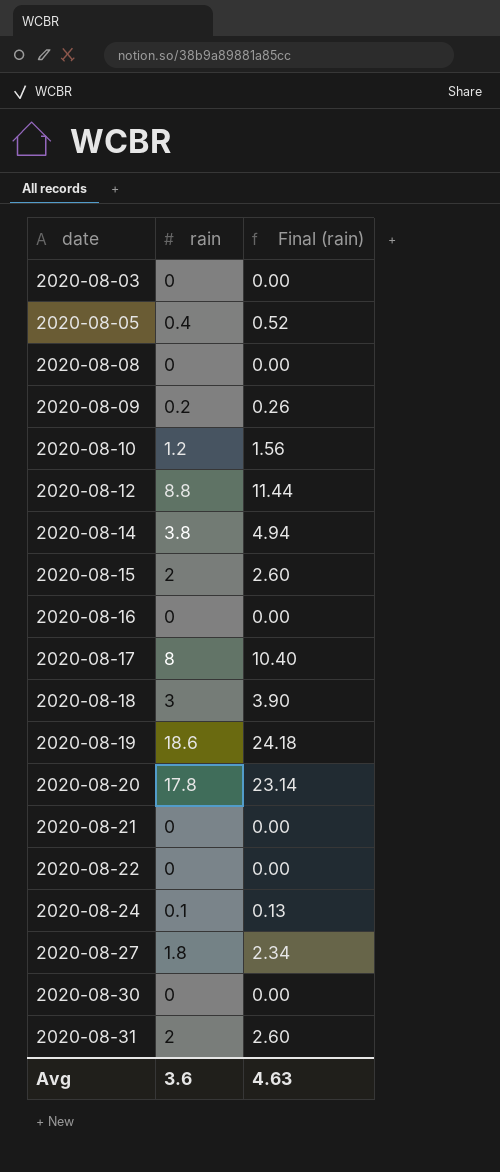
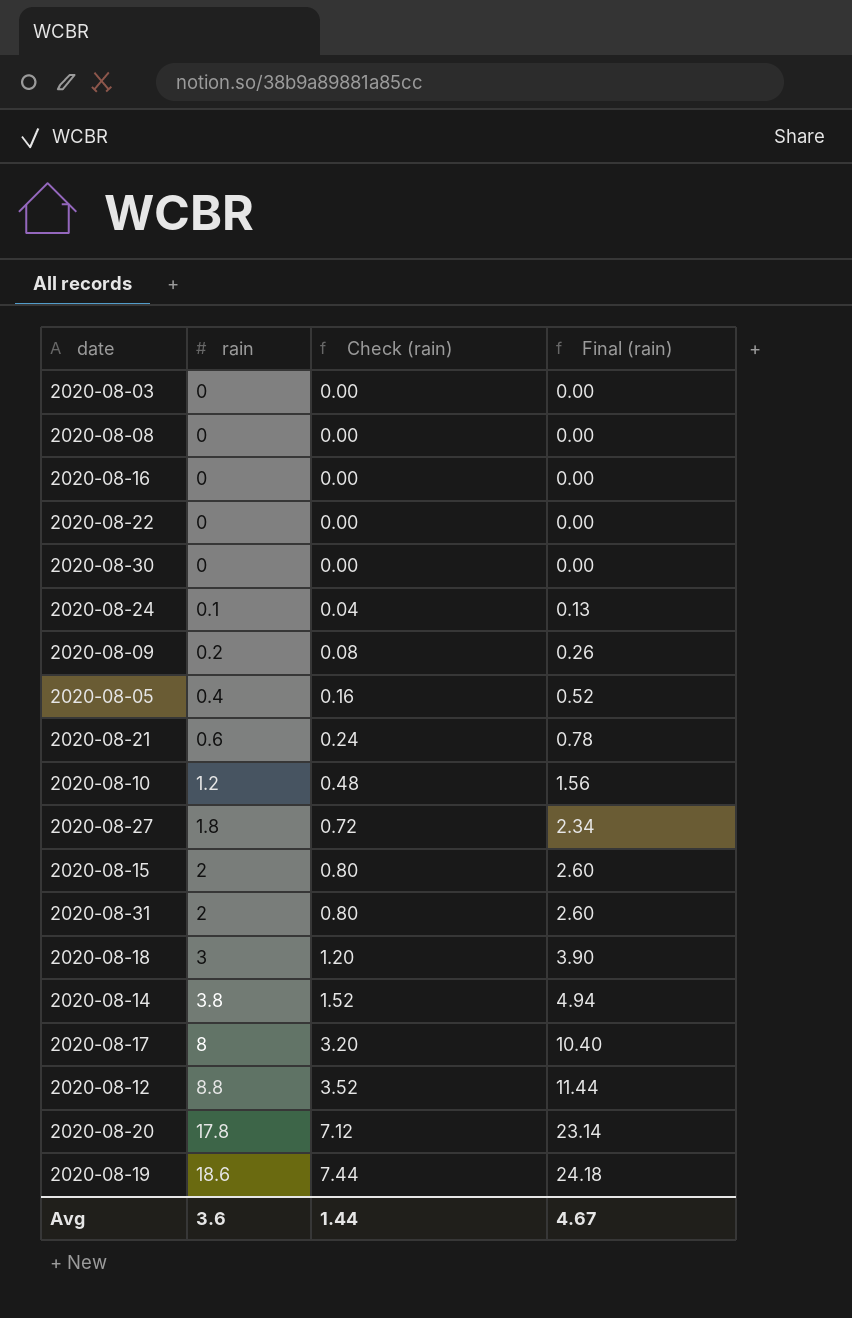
row order: date ascending -> rain ascending
column Check (rain) | formula: none -> [rain] * 0.4
2020-08-21 | rain: 0 -> 0.6
2020-08-21 | Final (rain): 0.00 -> 0.78
Avg | Final (rain): 4.63 -> 4.67

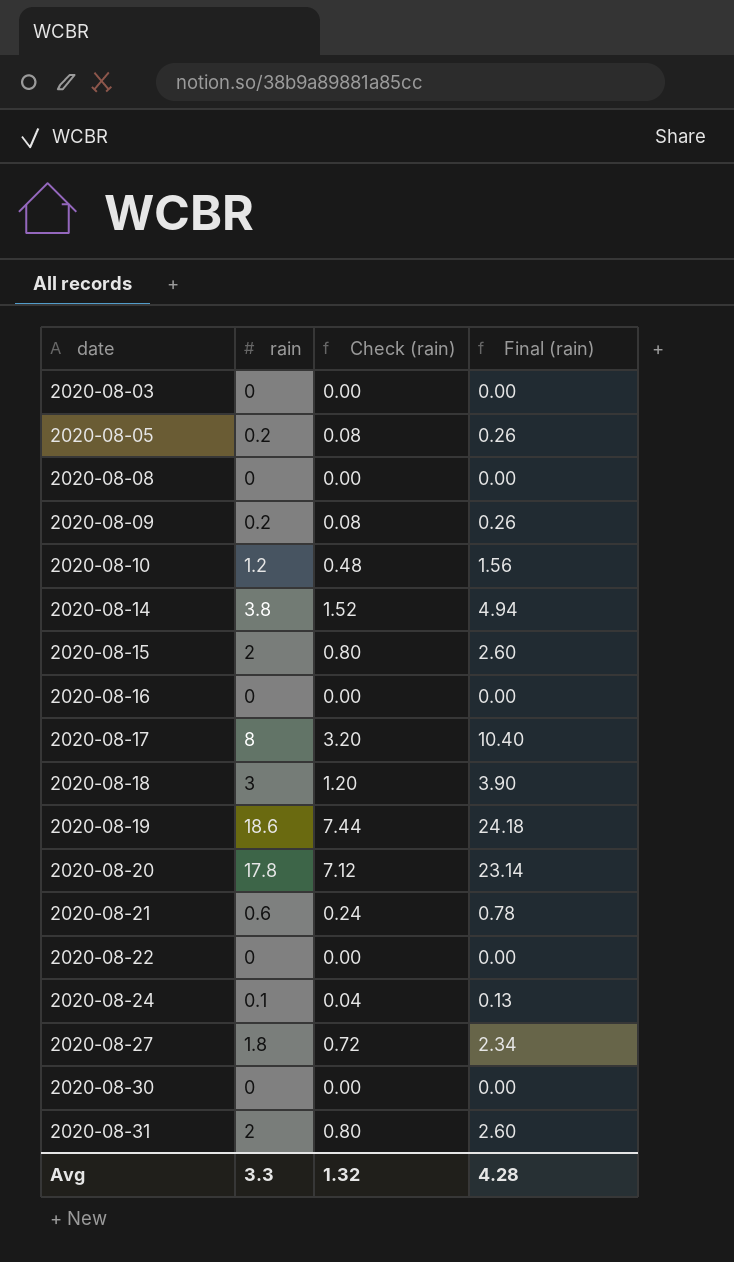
row order: rain ascending -> date ascending
row 2020-08-12: 8.8 | 3.52 | 11.44 -> none
2020-08-05 | rain: 0.4 -> 0.2
2020-08-05 | Check (rain): 0.16 -> 0.08
2020-08-05 | Final (rain): 0.52 -> 0.26
Avg | rain: 3.6 -> 3.3
Avg | Check (rain): 1.44 -> 1.32
Avg | Final (rain): 4.67 -> 4.28

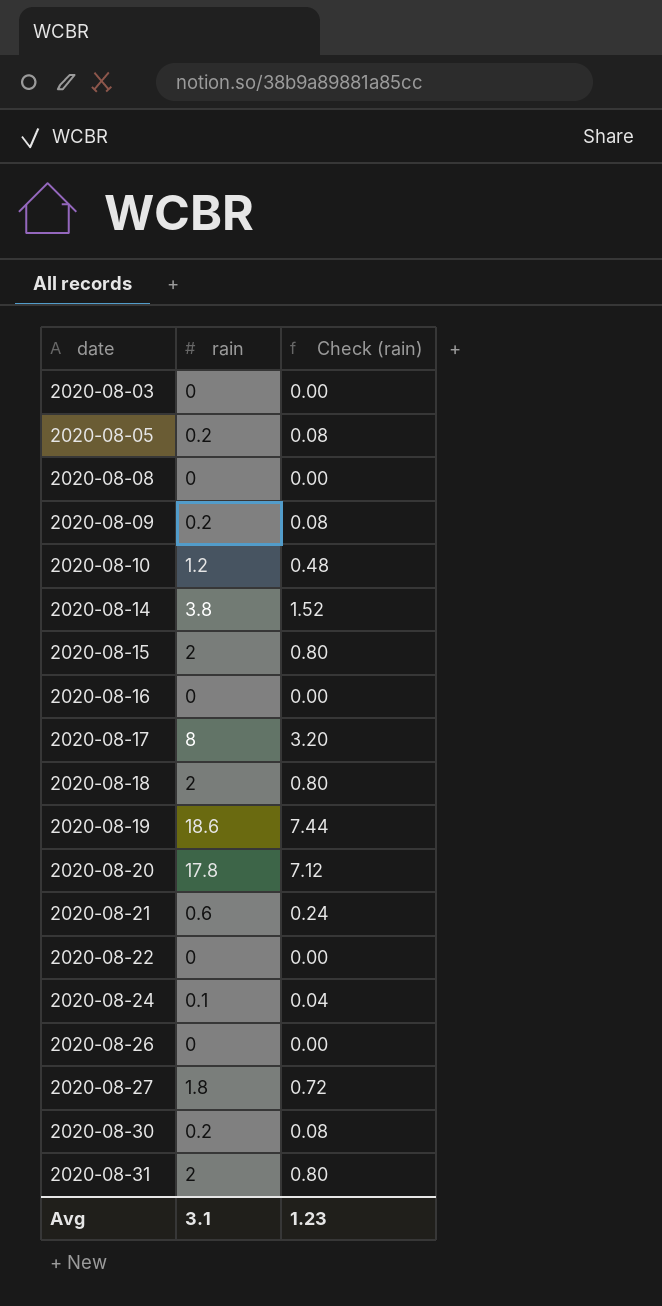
column Final (rain) | formula: [rain] * 1.3 -> none
2020-08-18 | rain: 3 -> 2
2020-08-18 | Check (rain): 1.20 -> 0.80
row 2020-08-26: none -> 0 | 0.00
2020-08-30 | rain: 0 -> 0.2
2020-08-30 | Check (rain): 0.00 -> 0.08
Avg | rain: 3.3 -> 3.1
Avg | Check (rain): 1.32 -> 1.23

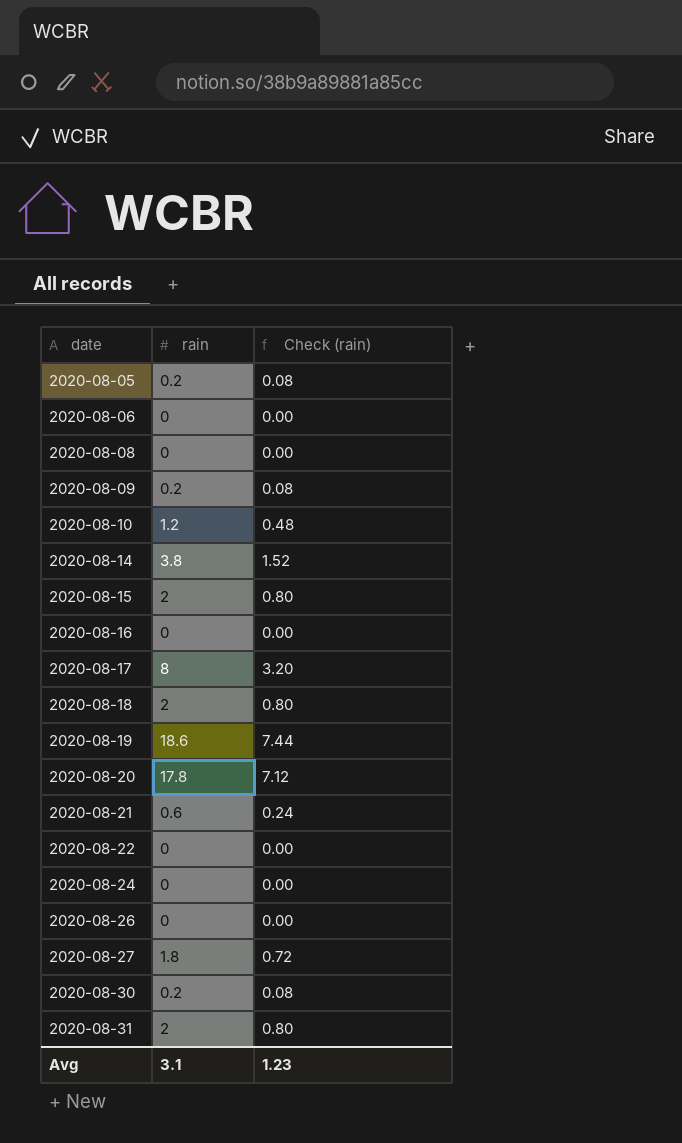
row 2020-08-03: 0 | 0.00 -> none
row 2020-08-06: none -> 0 | 0.00
2020-08-24 | rain: 0.1 -> 0
2020-08-24 | Check (rain): 0.04 -> 0.00

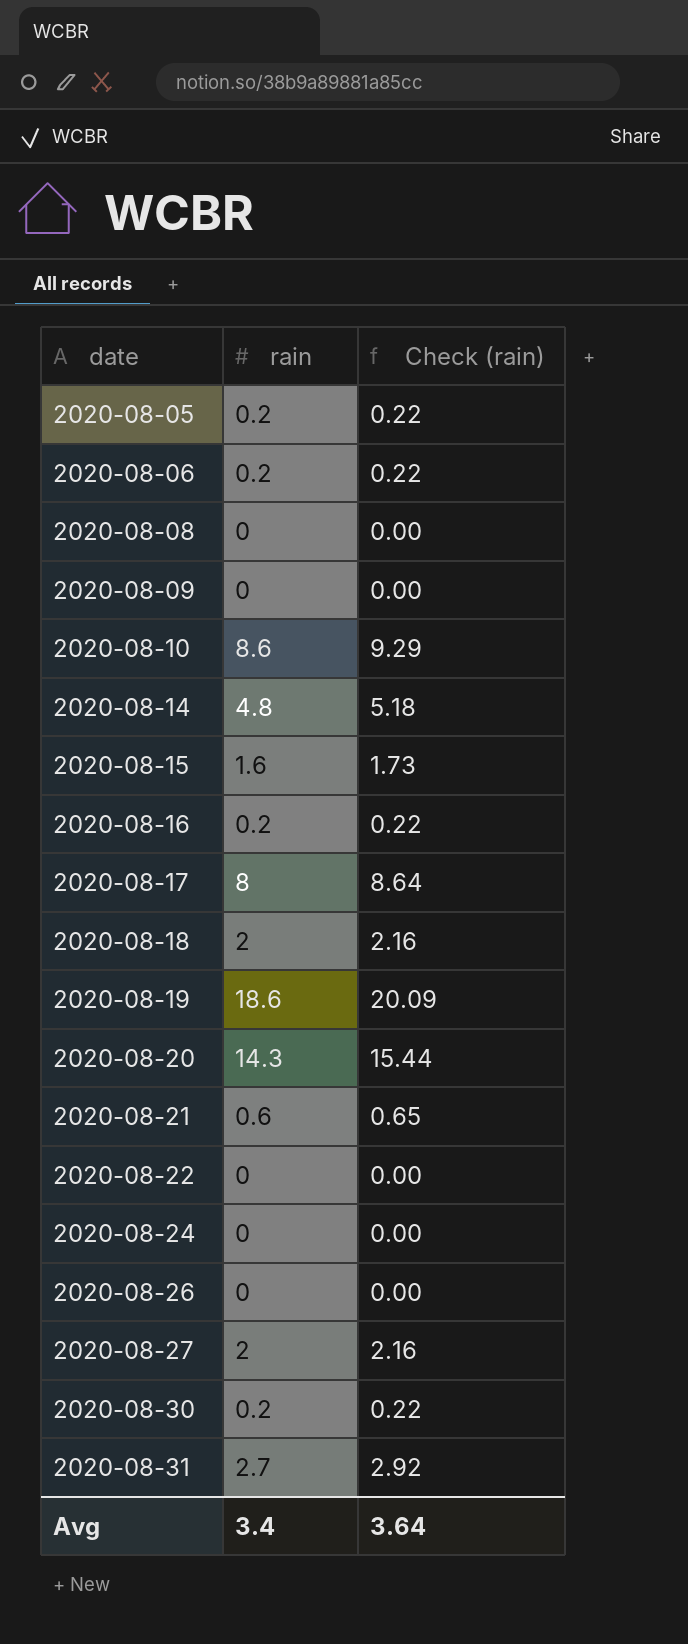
column Check (rain) | formula: [rain] * 0.4 -> [rain] * 1.08
2020-08-06 | rain: 0 -> 0.2
2020-08-09 | rain: 0.2 -> 0
2020-08-10 | rain: 1.2 -> 8.6
2020-08-14 | rain: 3.8 -> 4.8
2020-08-15 | rain: 2 -> 1.6
2020-08-16 | rain: 0 -> 0.2
2020-08-20 | rain: 17.8 -> 14.3
2020-08-27 | rain: 1.8 -> 2
2020-08-31 | rain: 2 -> 2.7
Avg | rain: 3.1 -> 3.4
Avg | Check (rain): 1.23 -> 3.64

